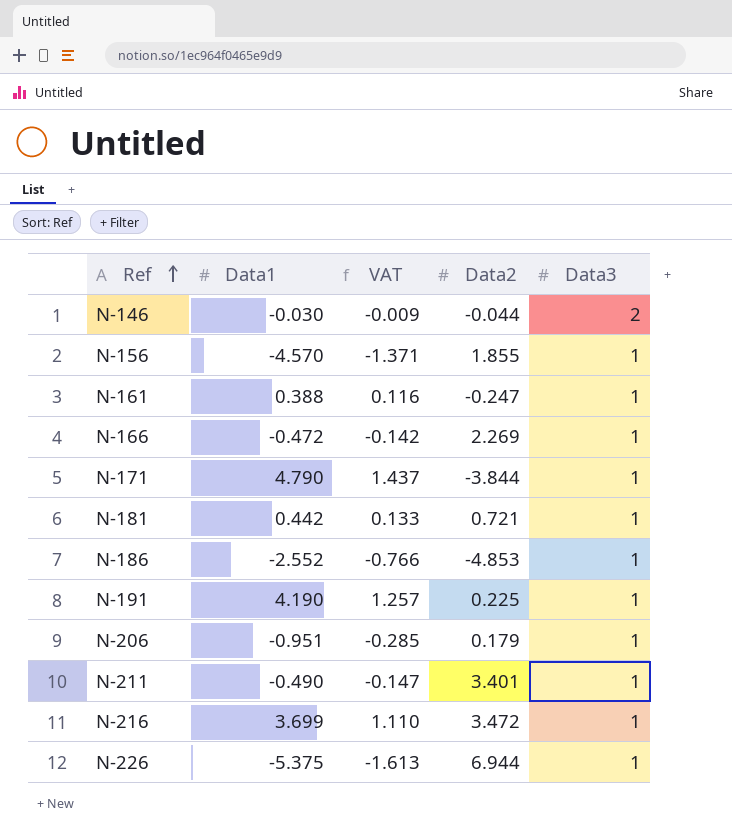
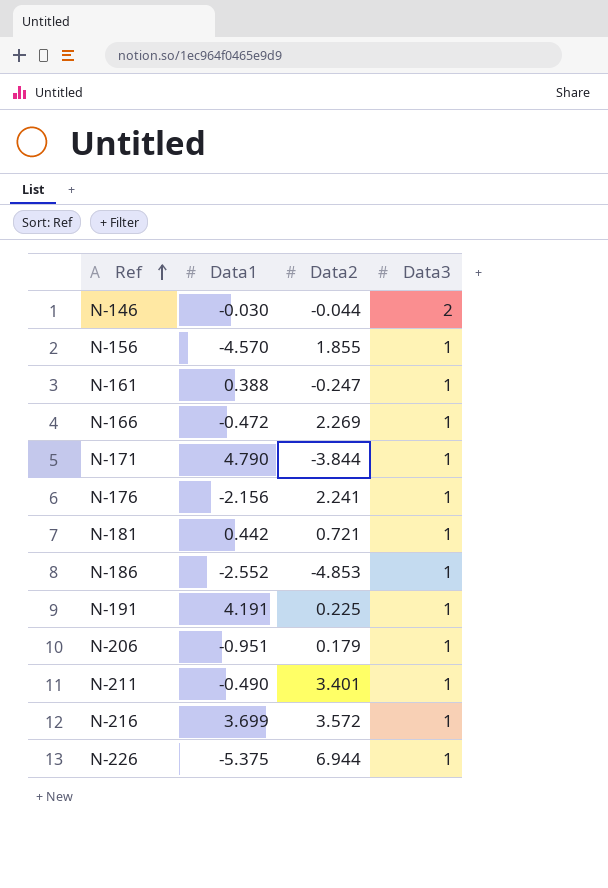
column VAT | formula: [Data1] * 0.3 -> none
row N-176: none -> -2.156 | 2.241 | 1
N-191 | Data1: 4.190 -> 4.191
N-216 | Data2: 3.472 -> 3.572

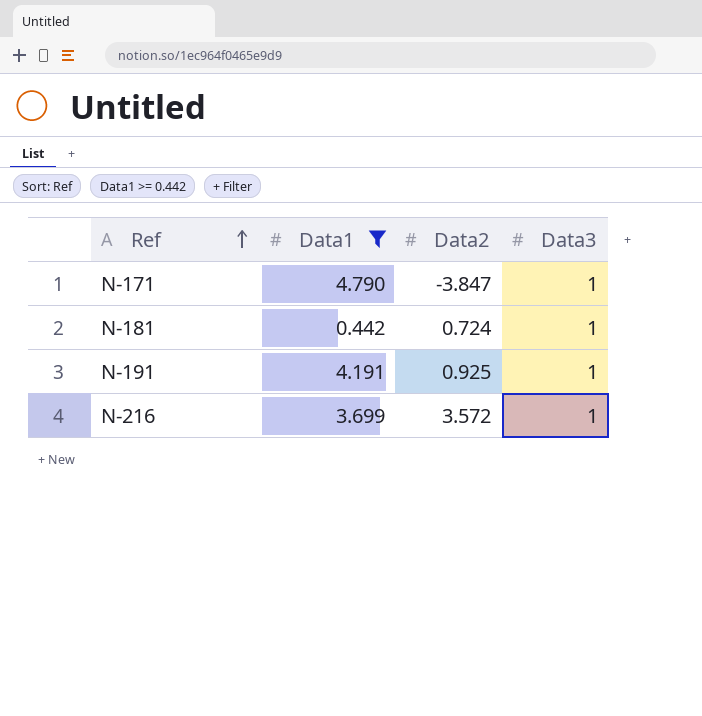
filter: none -> Data1 >= 0.442
N-171 | Data2: -3.844 -> -3.847
N-181 | Data2: 0.721 -> 0.724
N-191 | Data2: 0.225 -> 0.925

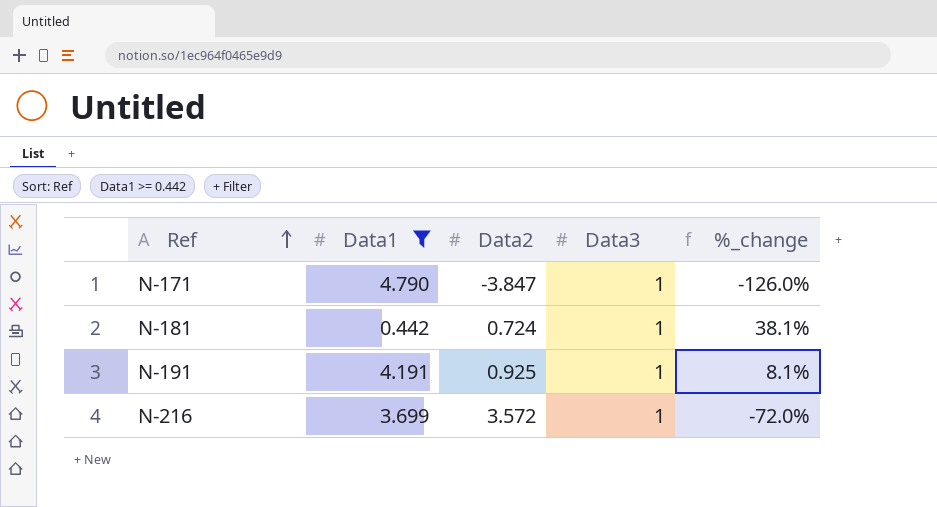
column %_change | formula: none -> ([Data3] - [Data2]) / [Data2]

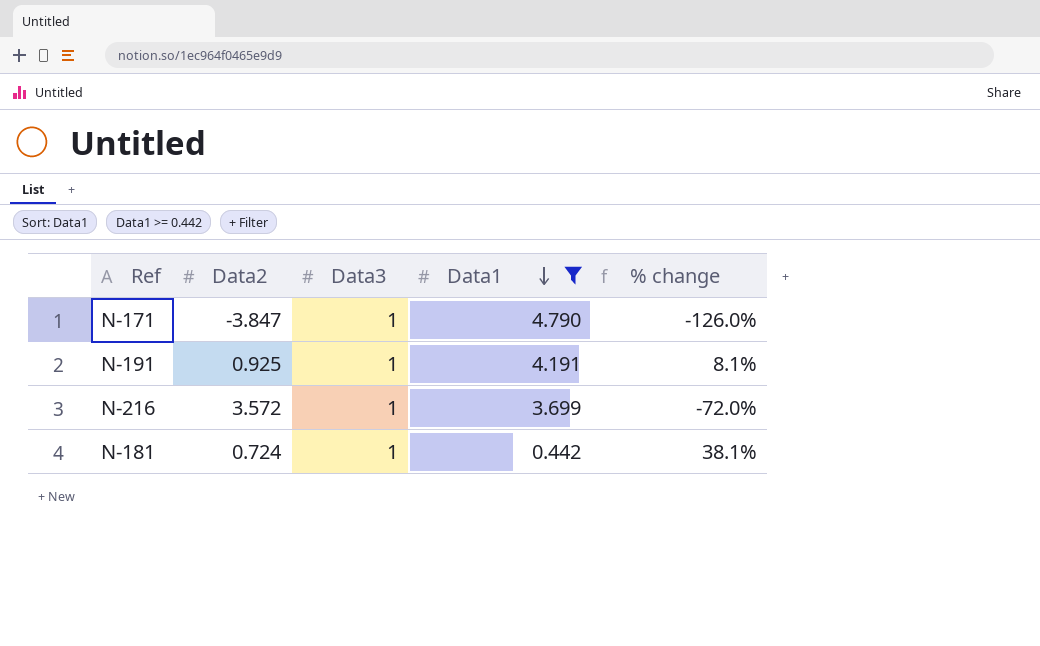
row order: Ref ascending -> Data1 descending
column Data1 | position: 2 -> 4
column name: %_change -> % change

